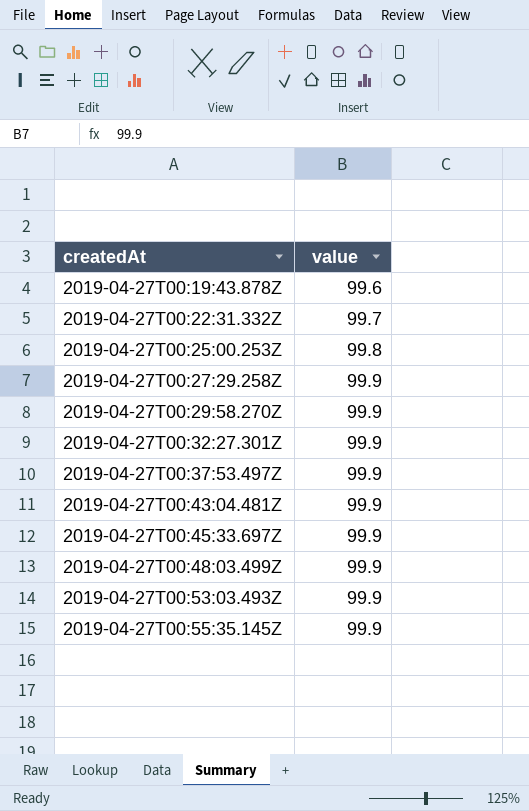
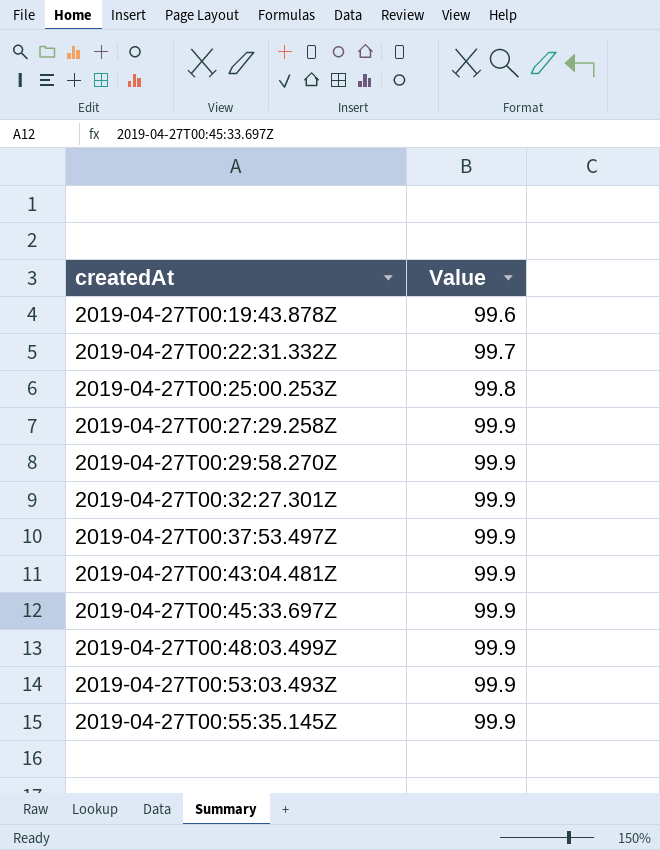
column name: value -> Value

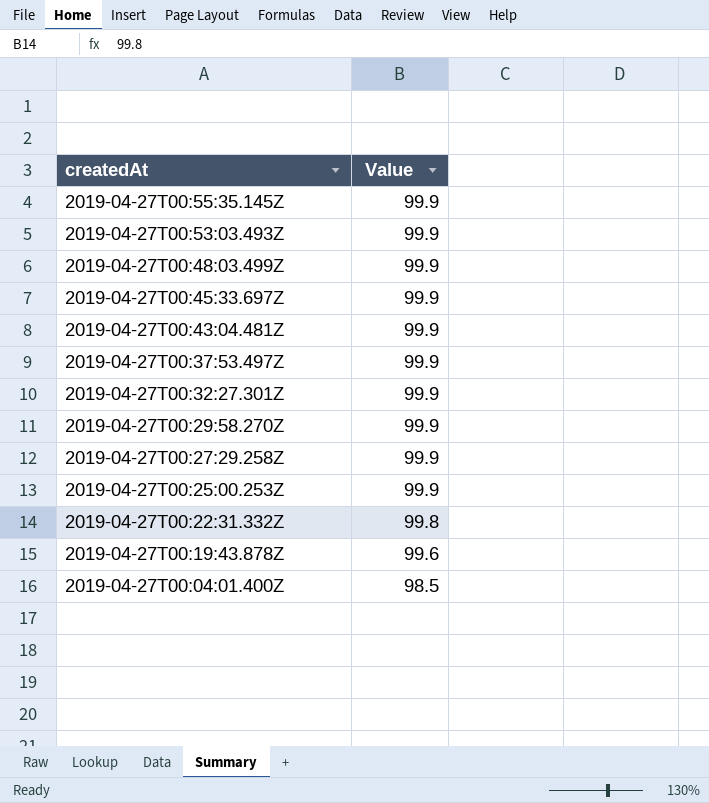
row order: createdAt ascending -> createdAt descending
2019-04-27T00:25:00.253Z | Value: 99.8 -> 99.9
2019-04-27T00:22:31.332Z | Value: 99.7 -> 99.8
row 2019-04-27T00:04:01.400Z: none -> 98.5

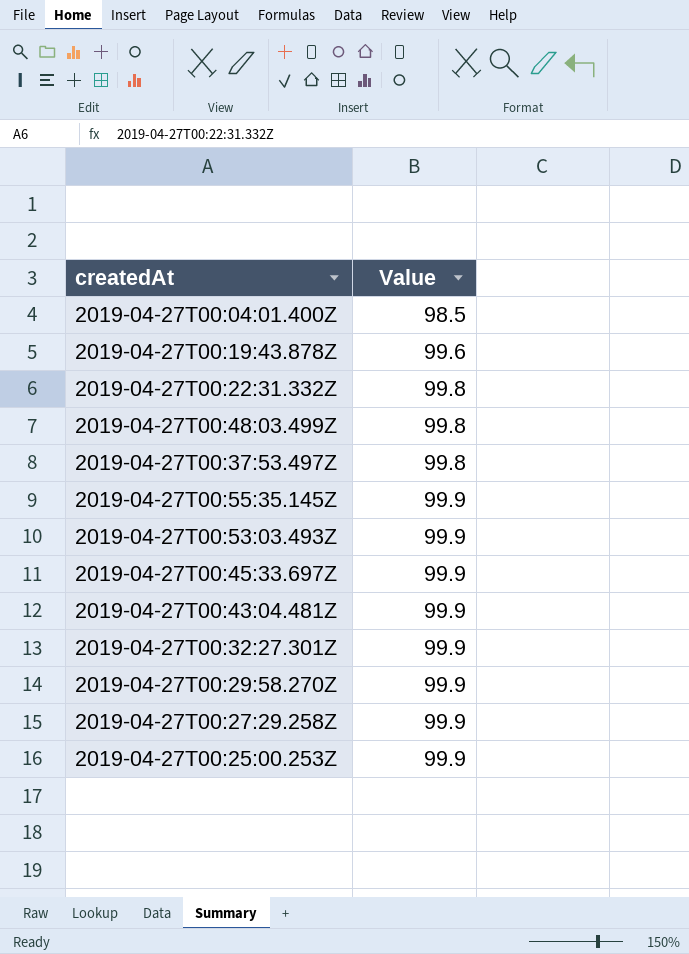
row order: createdAt descending -> Value ascending
2019-04-27T00:48:03.499Z | Value: 99.9 -> 99.8
2019-04-27T00:37:53.497Z | Value: 99.9 -> 99.8

